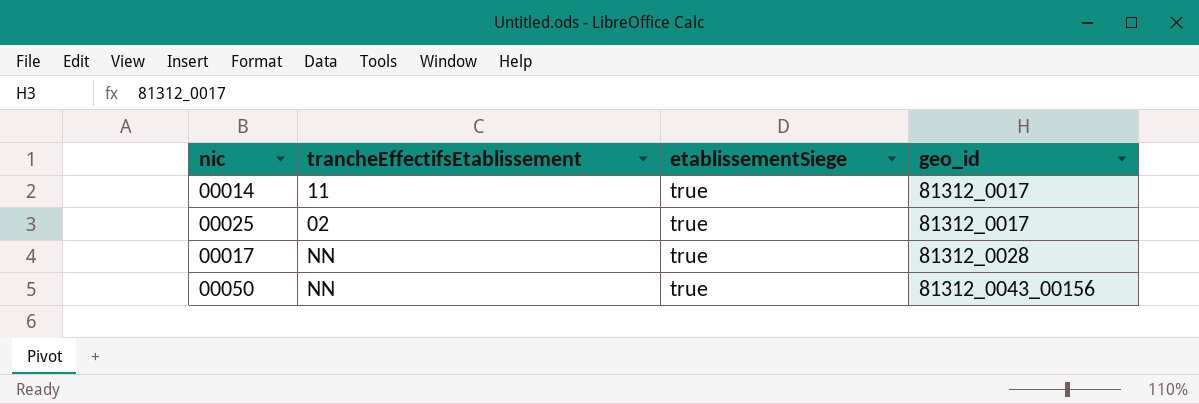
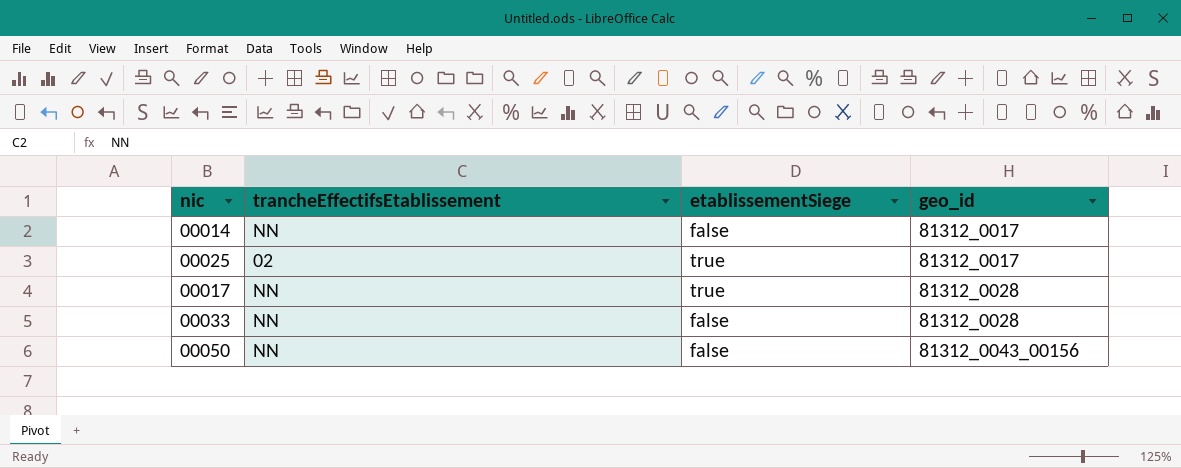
00014 | trancheEffectifsEtablissement: 11 -> NN
00014 | etablissementSiege: true -> false
row 00033: none -> NN | false | 81312_0028
00050 | etablissementSiege: true -> false

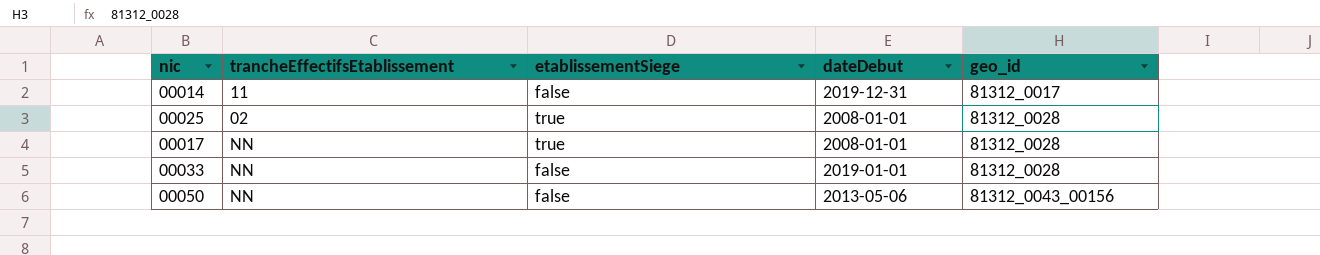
column dateDebut | position: none -> 4
00014 | trancheEffectifsEtablissement: NN -> 11
00025 | geo_id: 81312_0017 -> 81312_0028

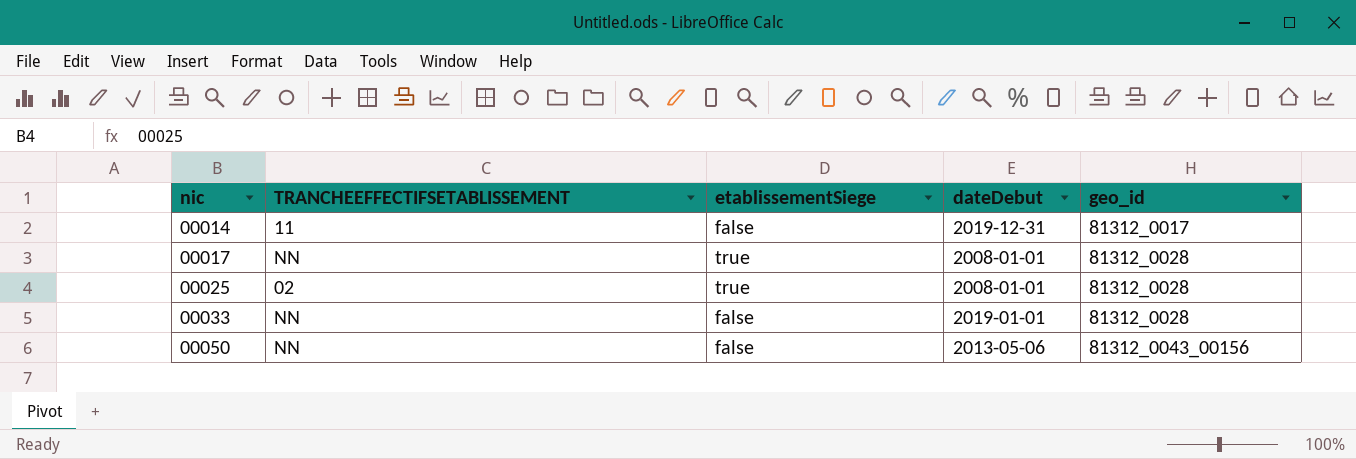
row order: geo_id ascending -> nic ascending
column name: trancheEffectifsEtablissement -> TRANCHEEFFECTIFSETABLISSEMENT

